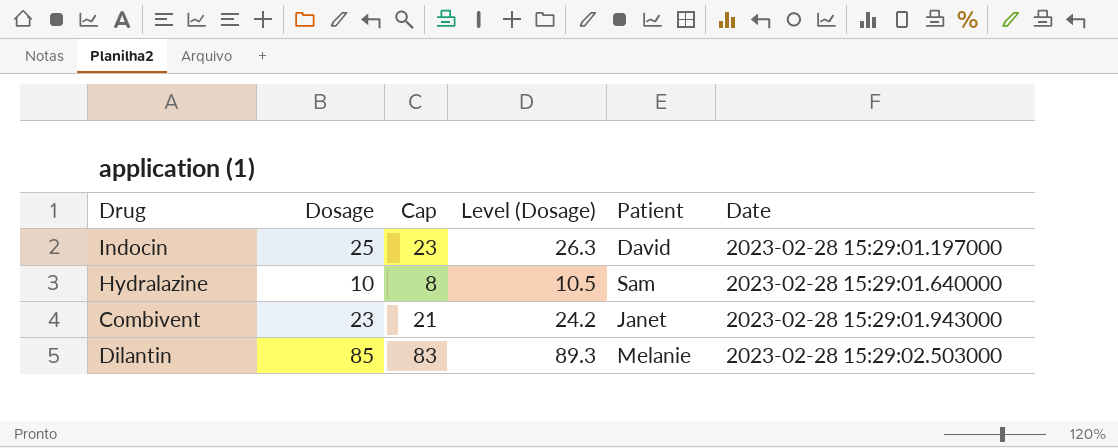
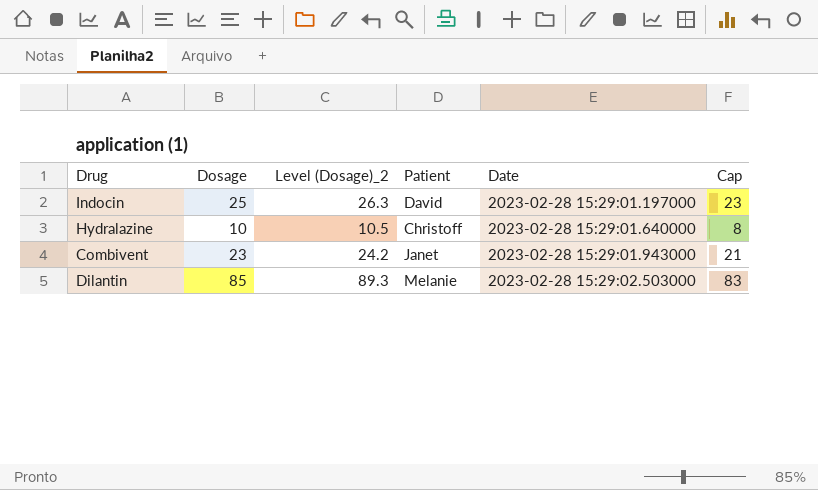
column name: Level (Dosage) -> Level (Dosage)_2
column Cap | position: 3 -> 6
Hydralazine | Patient: Sam -> Christoff

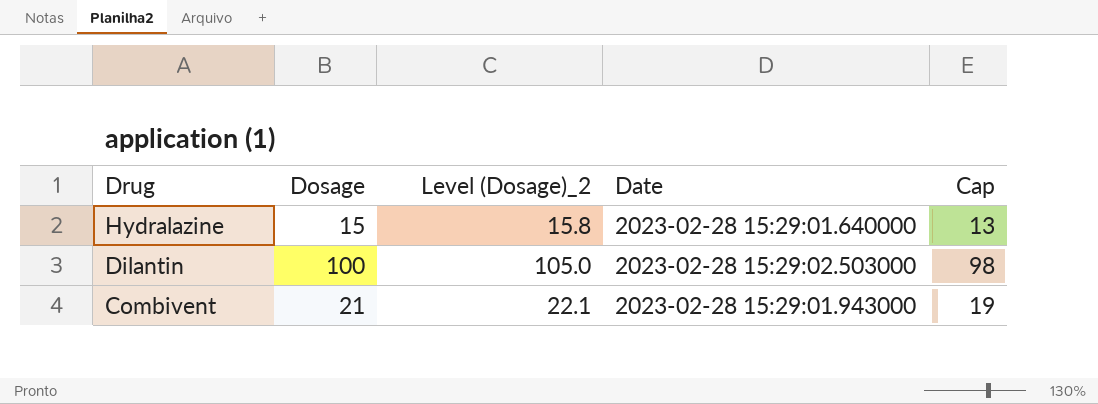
row order: Date ascending -> Drug descending
column Patient | position: 4 -> none
row Indocin: 25 | 26.3 | David | 2023-02-28 15:29:01.197000 | 23 -> none
Hydralazine | Dosage: 10 -> 15
Hydralazine | Level (Dosage)_2: 10.5 -> 15.8
Hydralazine | Cap: 8 -> 13
Dilantin | Dosage: 85 -> 100
Dilantin | Level (Dosage)_2: 89.3 -> 105.0
Dilantin | Cap: 83 -> 98
Combivent | Dosage: 23 -> 21
Combivent | Level (Dosage)_2: 24.2 -> 22.1
Combivent | Cap: 21 -> 19

